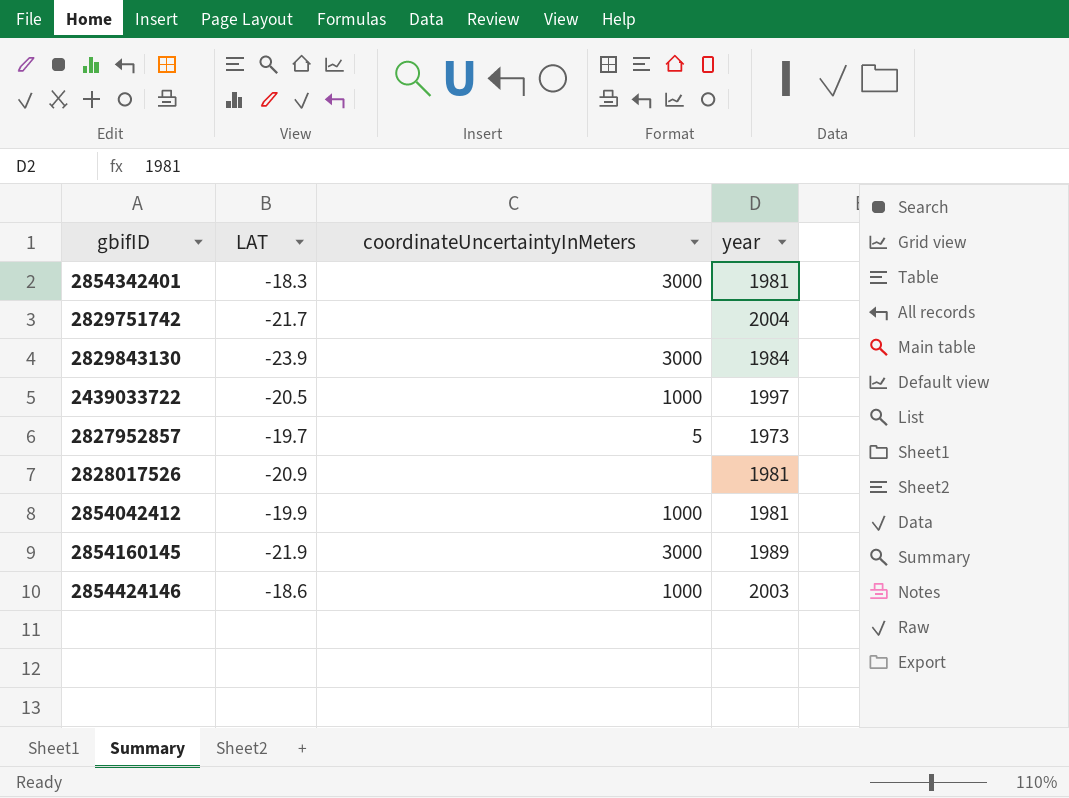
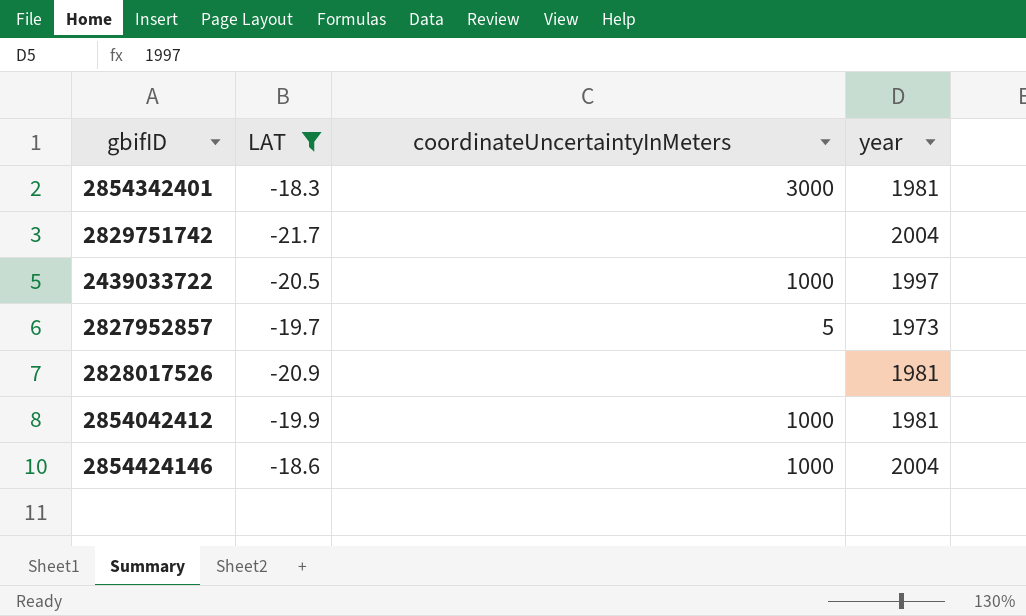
filter: none -> LAT >= -21.7
2854424146 | year: 2003 -> 2004

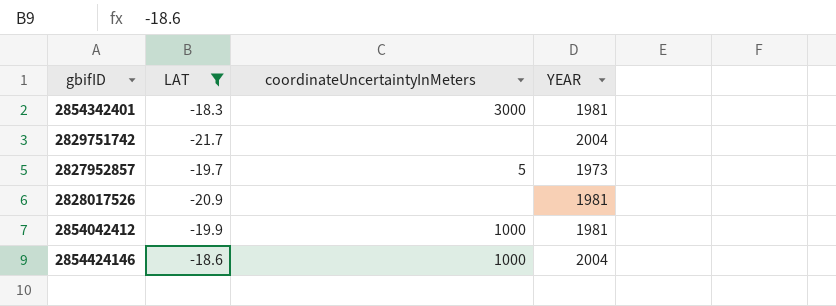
column name: year -> YEAR
row 2439033722: -20.5 | 1000 | 1997 -> none

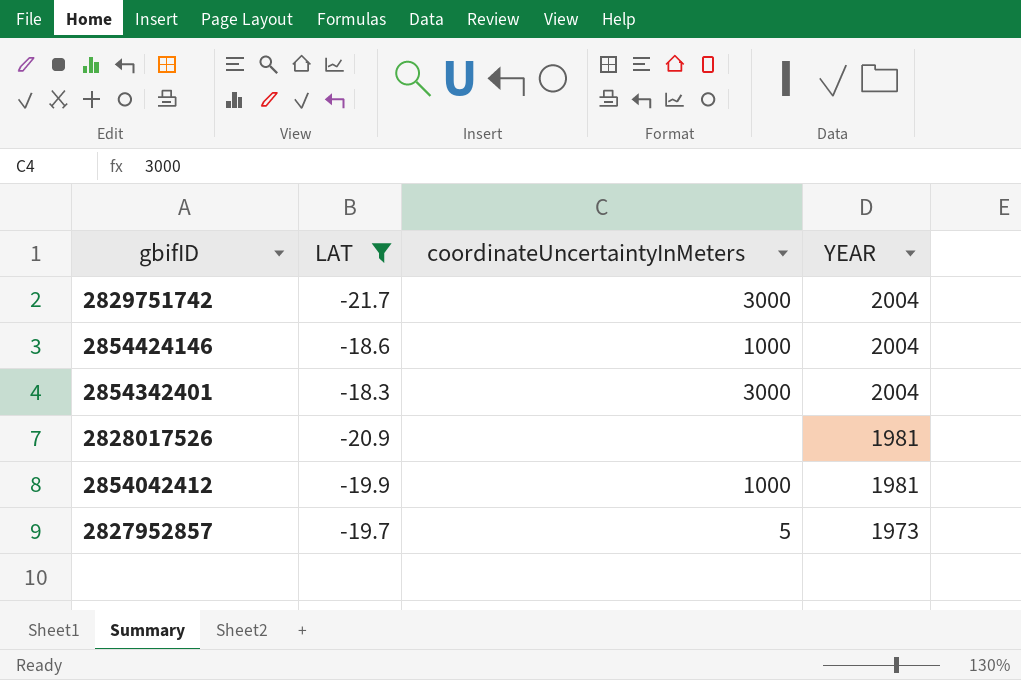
row order: none -> YEAR descending
2829751742 | coordinateUncertaintyInMeters: none -> 3000
2854342401 | YEAR: 1981 -> 2004

